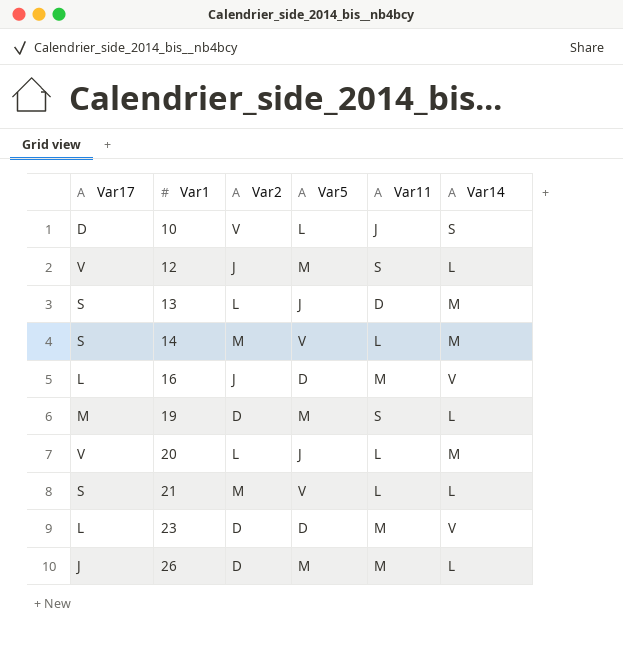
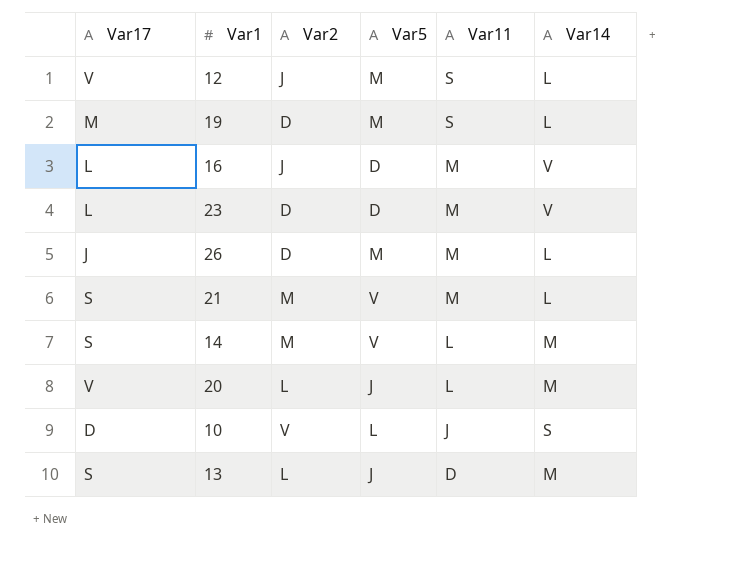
row order: Var1 ascending -> Var11 descending
21 | Var11: L -> M

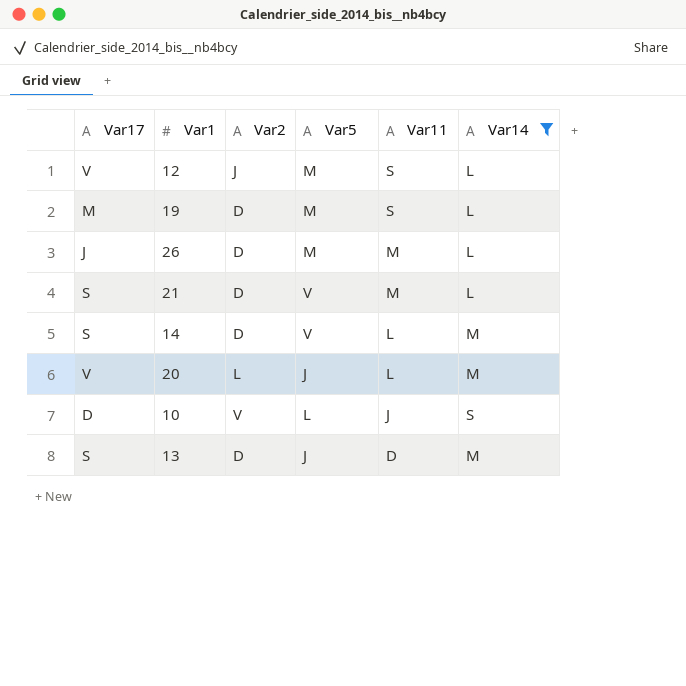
filter: none -> Var14 != V
21 | Var2: M -> D
14 | Var2: M -> D
13 | Var2: L -> D

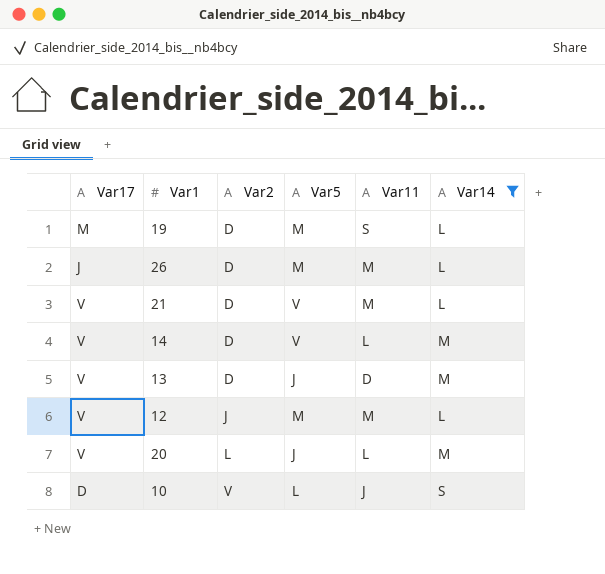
row order: Var11 descending -> Var2 ascending
21 | Var17: S -> V
14 | Var17: S -> V
13 | Var17: S -> V
12 | Var11: S -> M

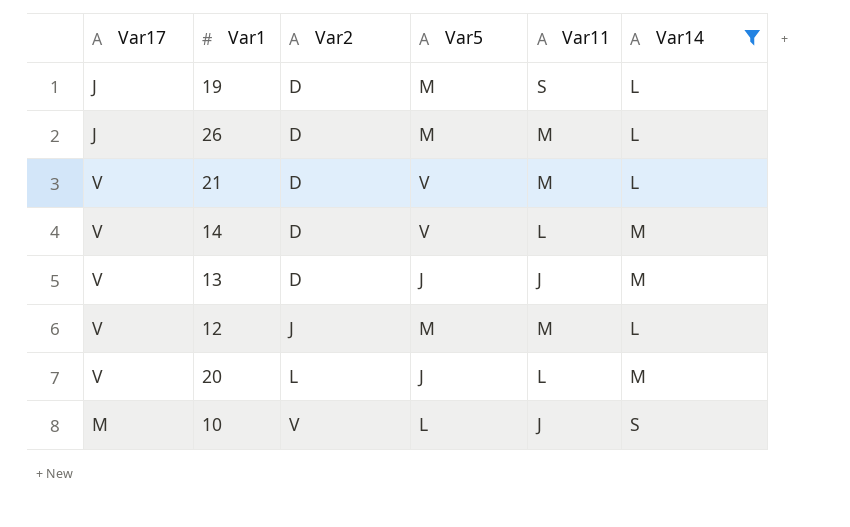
19 | Var17: M -> J
13 | Var11: D -> J
10 | Var17: D -> M

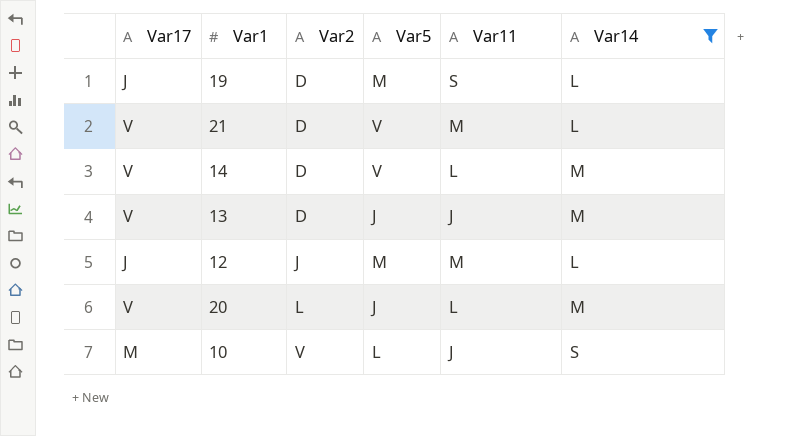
row 26: J | D | M | M | L -> none
12 | Var17: V -> J

